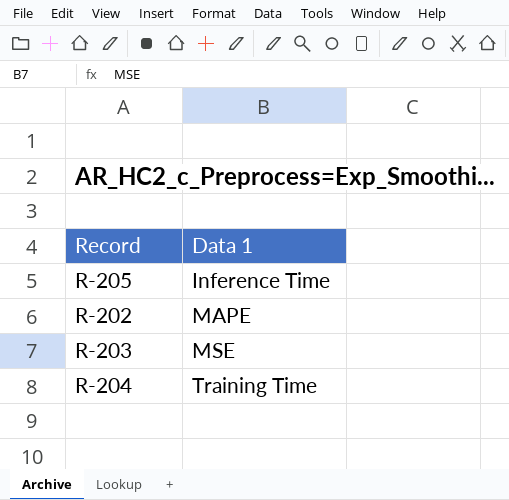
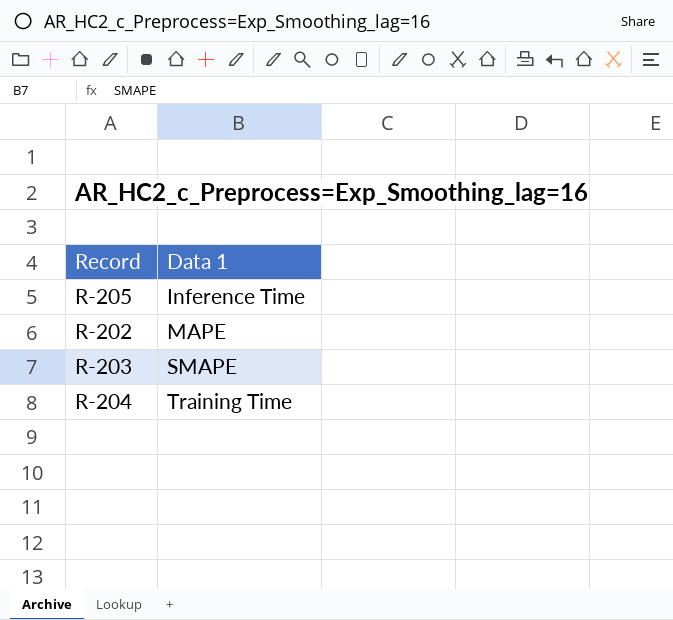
R-203 | Data 1: MSE -> SMAPE

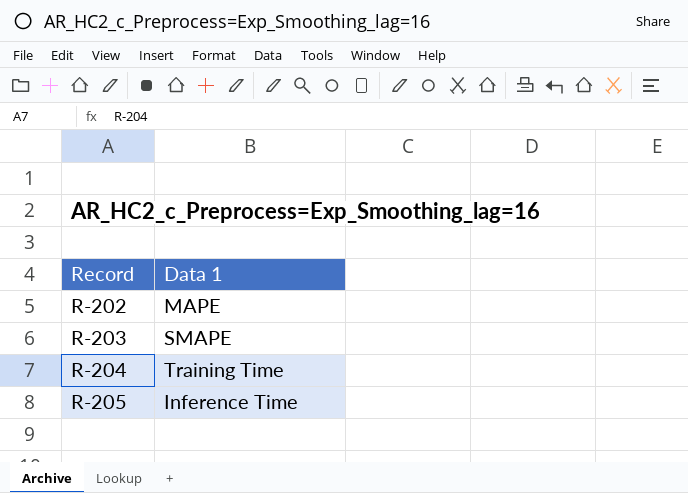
row order: Data 1 ascending -> Record ascending

